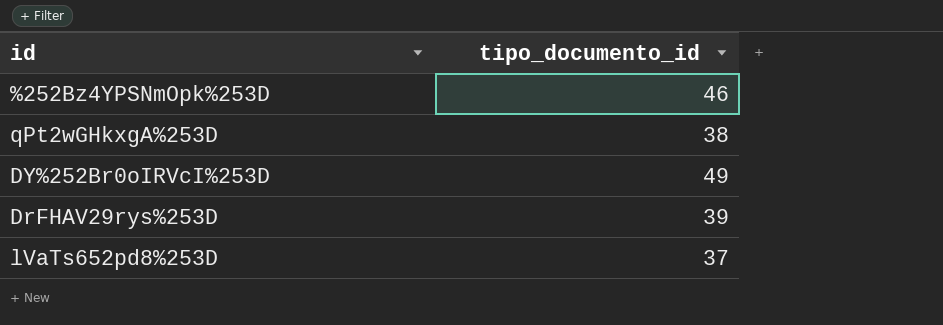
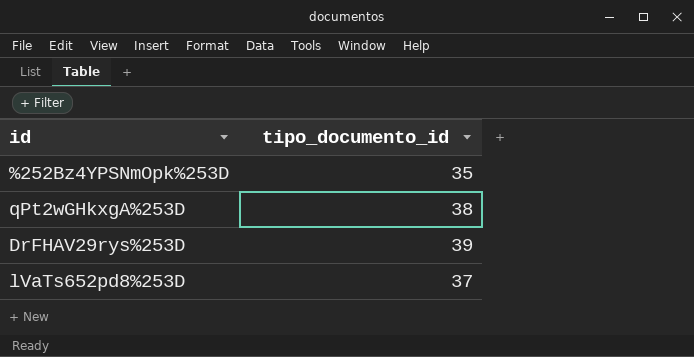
row DY%252Br0oIRVcI%253D: 49 -> none
%252Bz4YPSNmOpk%253D | tipo_documento_id: 46 -> 35

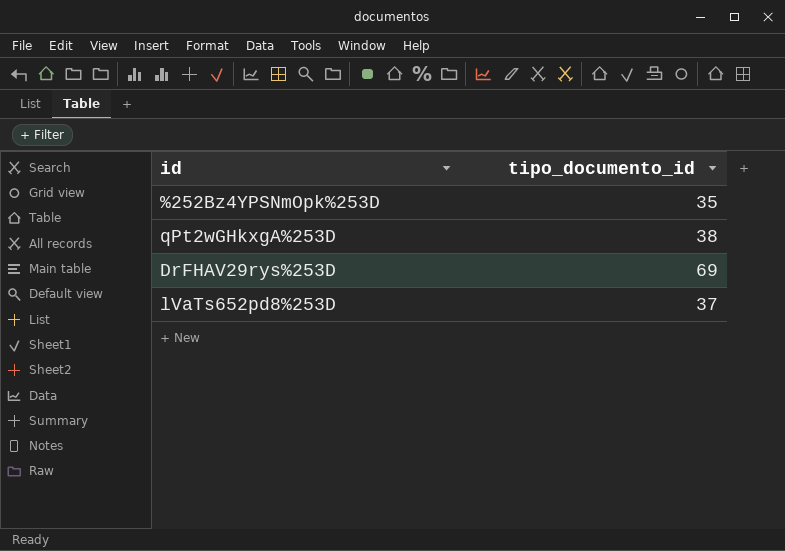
DrFHAV29rys%253D | tipo_documento_id: 39 -> 69

